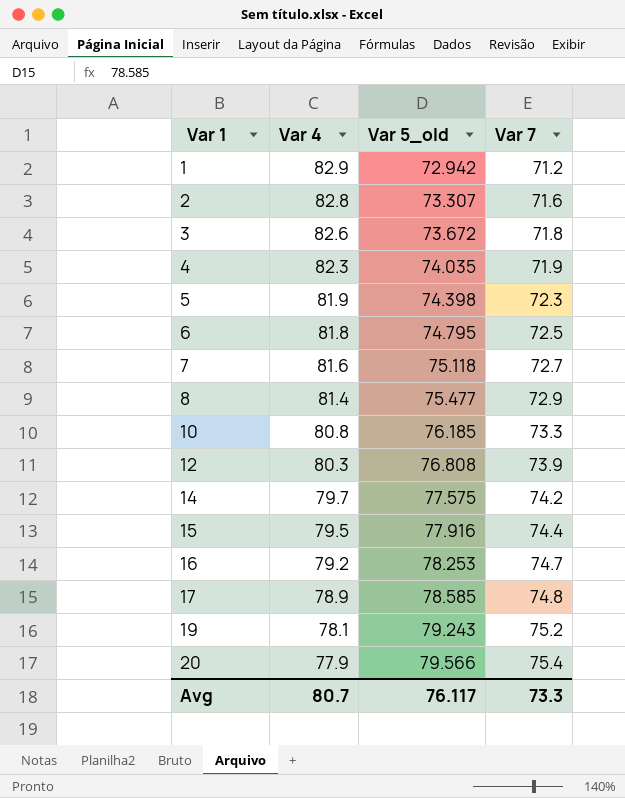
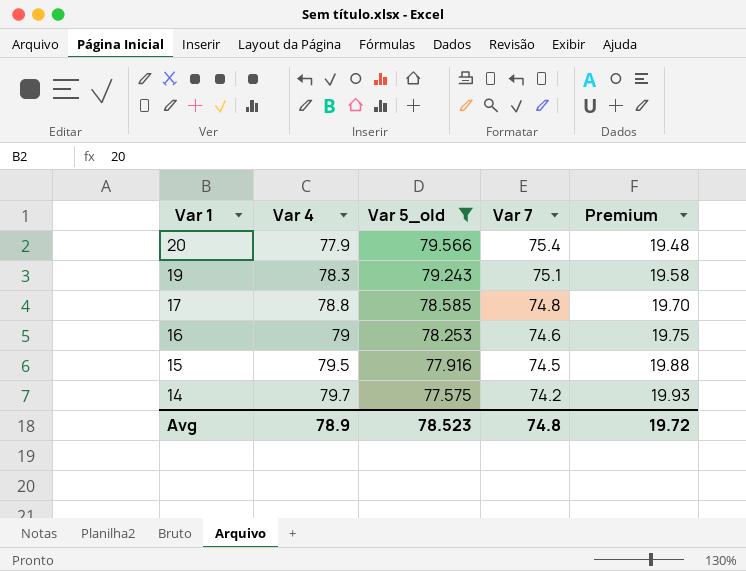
filter: none -> Var 5_old >= 77.575
row order: Var 1 ascending -> Var 1 descending
column Premium | formula: none -> [Var 4] * 0.25
19 | Var 4: 78.1 -> 78.3
19 | Var 7: 75.2 -> 75.1
17 | Var 4: 78.9 -> 78.8
16 | Var 4: 79.2 -> 79
16 | Var 7: 74.7 -> 74.6
15 | Var 7: 74.4 -> 74.5
Avg | Var 4: 80.7 -> 78.9
Avg | Var 5_old: 76.117 -> 78.523
Avg | Var 7: 73.3 -> 74.8

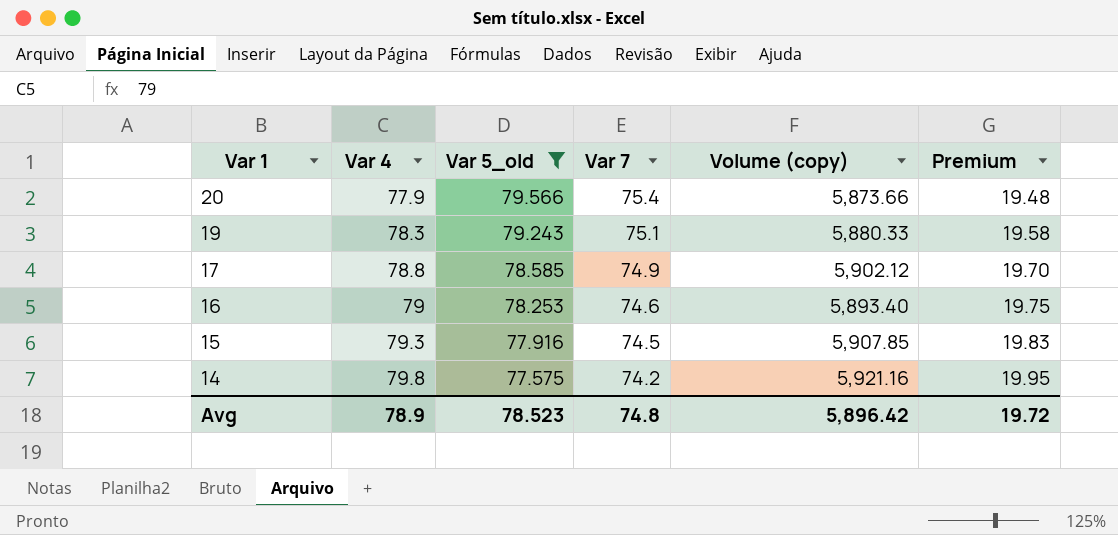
column Volume (copy) | formula: none -> [Var 4] * [Var 7]
17 | Var 7: 74.8 -> 74.9
15 | Var 4: 79.5 -> 79.3
15 | Premium: 19.88 -> 19.83
14 | Var 4: 79.7 -> 79.8
14 | Premium: 19.93 -> 19.95

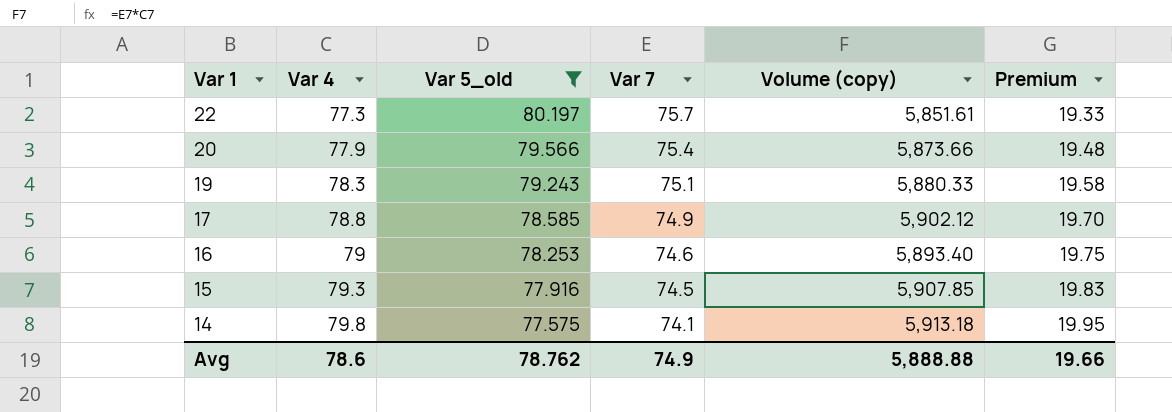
row 22: none -> 77.3 | 80.197 | 75.7 | 5,851.61 | 19.33
14 | Var 7: 74.2 -> 74.1
14 | Volume (copy): 5,921.16 -> 5,913.18
Avg | Var 4: 78.9 -> 78.6
Avg | Var 5_old: 78.523 -> 78.762
Avg | Var 7: 74.8 -> 74.9
Avg | Volume (copy): 5,896.42 -> 5,888.88
Avg | Premium: 19.72 -> 19.66

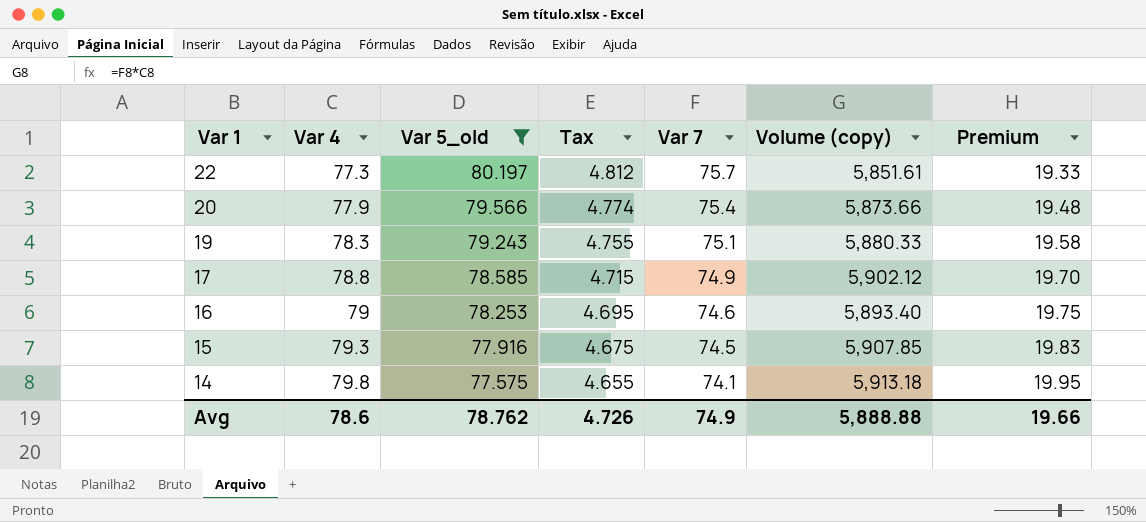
column Tax | formula: none -> [Var 5_old] * 0.06

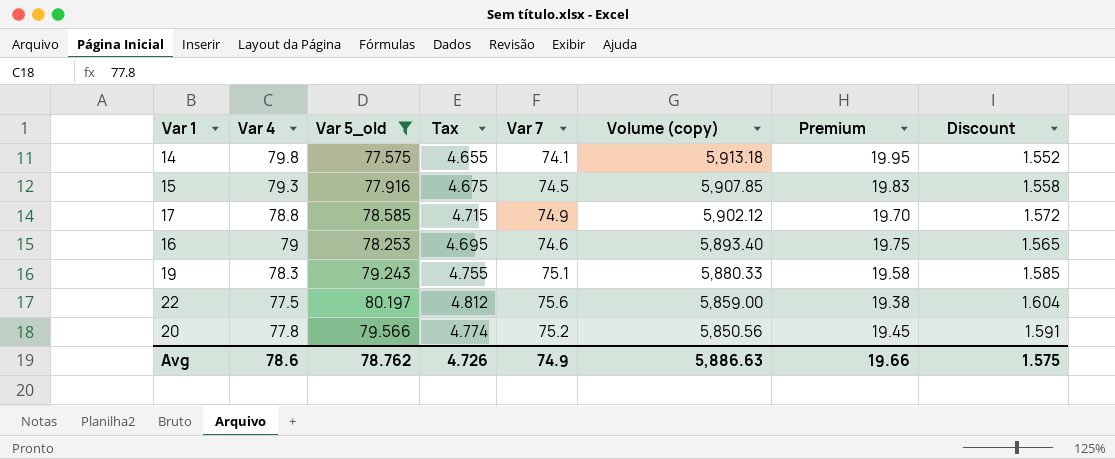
row order: Var 1 descending -> Volume (copy) descending
column Discount | formula: none -> [Var 5_old] * 0.02
22 | Var 4: 77.3 -> 77.5
22 | Var 7: 75.7 -> 75.6
22 | Volume (copy): 5,851.61 -> 5,859.00
22 | Premium: 19.33 -> 19.38
20 | Var 4: 77.9 -> 77.8
20 | Var 7: 75.4 -> 75.2
20 | Volume (copy): 5,873.66 -> 5,850.56
20 | Premium: 19.48 -> 19.45
Avg | Volume (copy): 5,888.88 -> 5,886.63

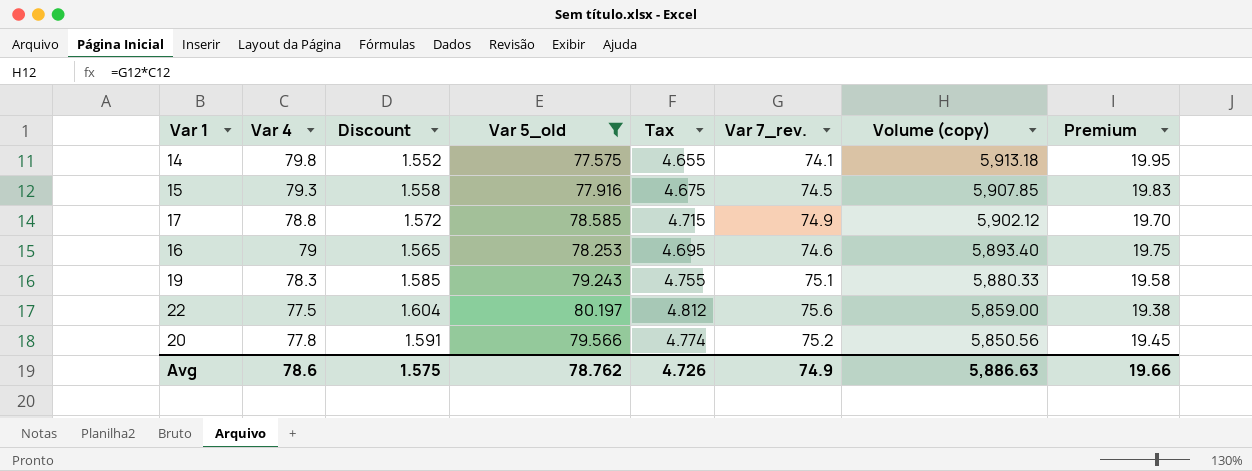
column Discount | position: 8 -> 3
column name: Var 7 -> Var 7_rev.

